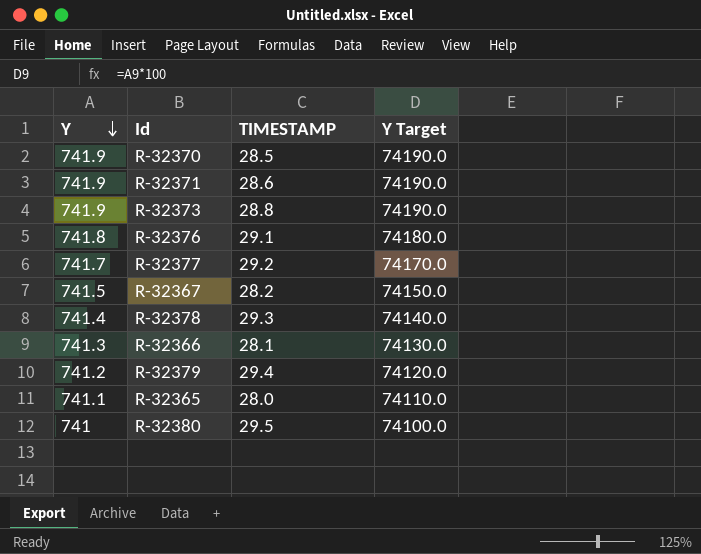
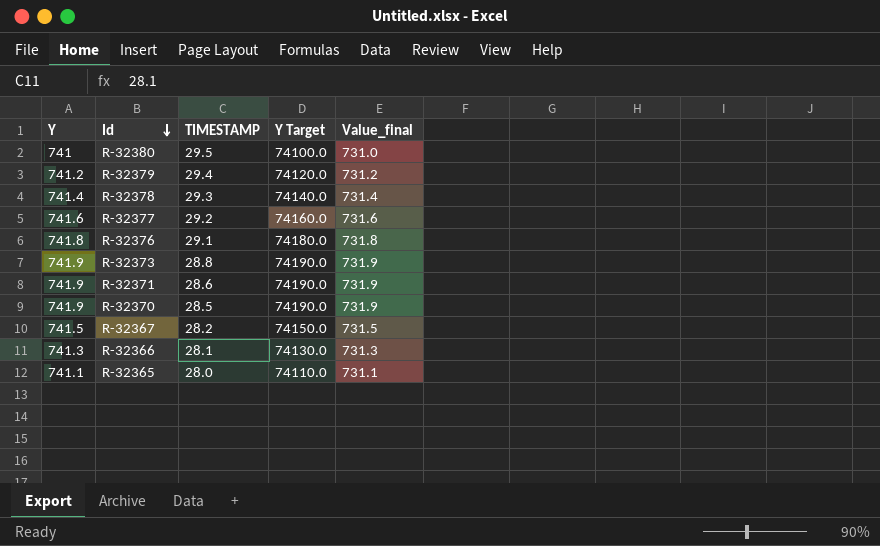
row order: Y descending -> Id descending
column Value_final | formula: none -> [Y] - 10
R-32377 | Y: 741.7 -> 741.6
R-32377 | Y Target: 74170.0 -> 74160.0

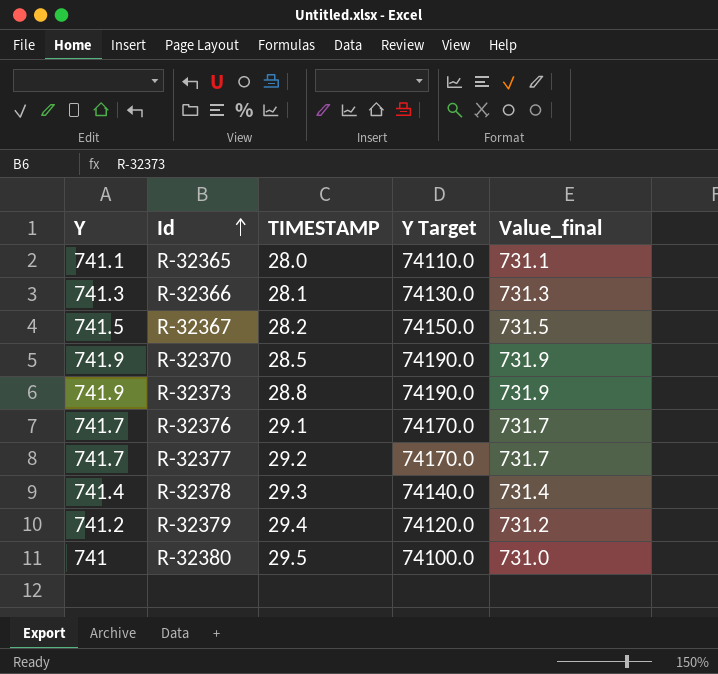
row order: Id descending -> Id ascending
row R-32371: 741.9 | 28.6 | 74190.0 | 731.9 -> none
R-32376 | Y: 741.8 -> 741.7
R-32376 | Y Target: 74180.0 -> 74170.0
R-32376 | Value_final: 731.8 -> 731.7
R-32377 | Y: 741.6 -> 741.7
R-32377 | Y Target: 74160.0 -> 74170.0
R-32377 | Value_final: 731.6 -> 731.7

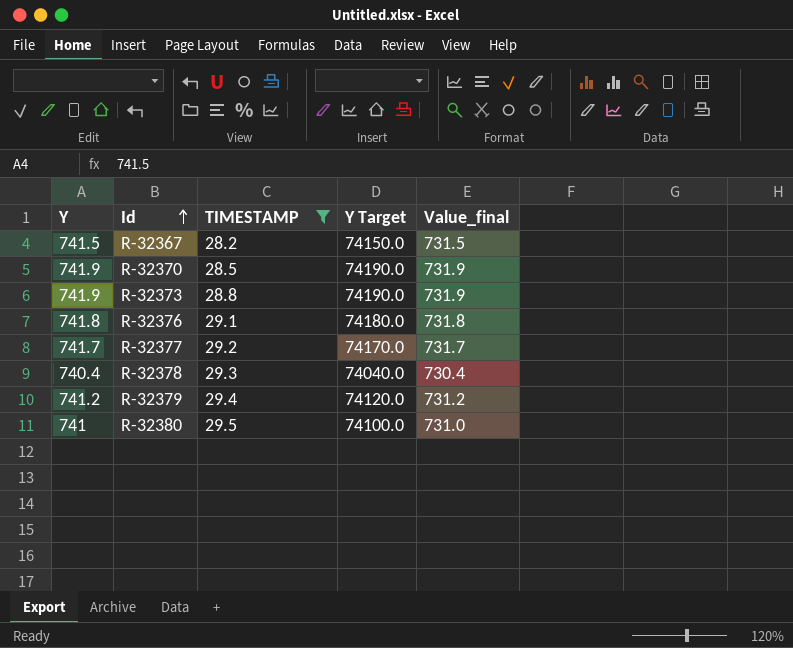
filter: none -> TIMESTAMP >= 28.2
R-32376 | Y: 741.7 -> 741.8
R-32376 | Y Target: 74170.0 -> 74180.0
R-32376 | Value_final: 731.7 -> 731.8
R-32378 | Y: 741.4 -> 740.4
R-32378 | Y Target: 74140.0 -> 74040.0
R-32378 | Value_final: 731.4 -> 730.4

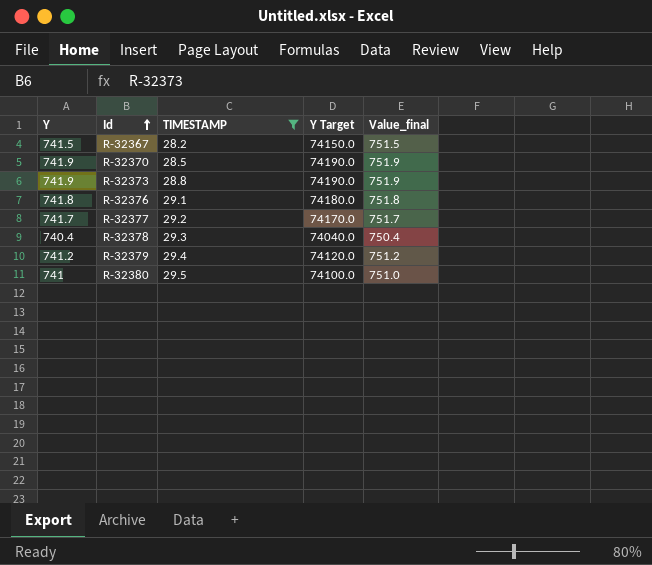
column Value_final | formula: [Y] - 10 -> [Y] + 10

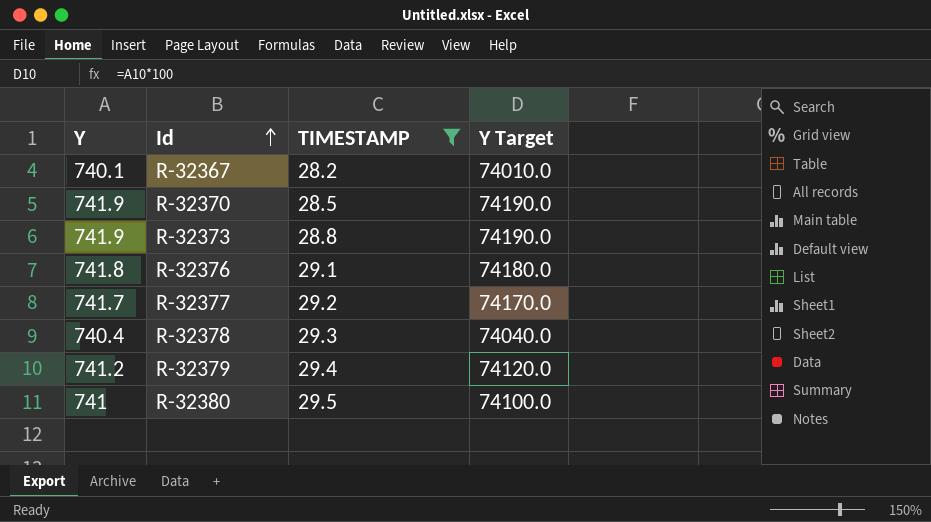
column Value_final | formula: [Y] + 10 -> none
R-32367 | Y: 741.5 -> 740.1
R-32367 | Y Target: 74150.0 -> 74010.0

